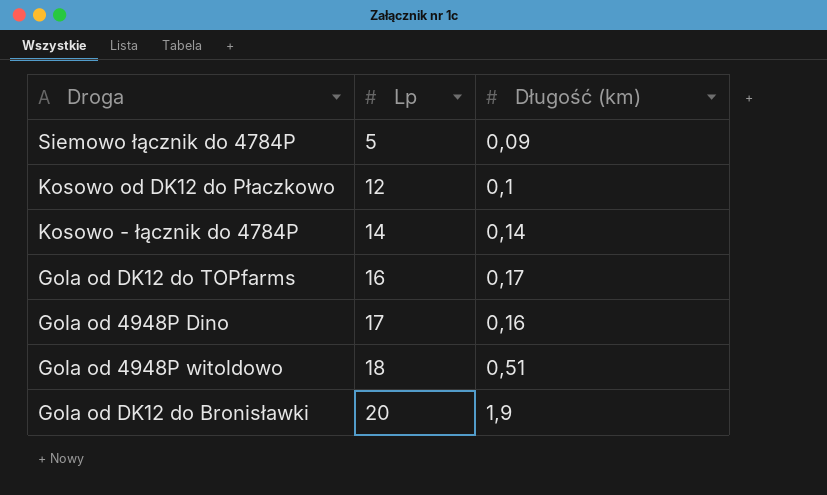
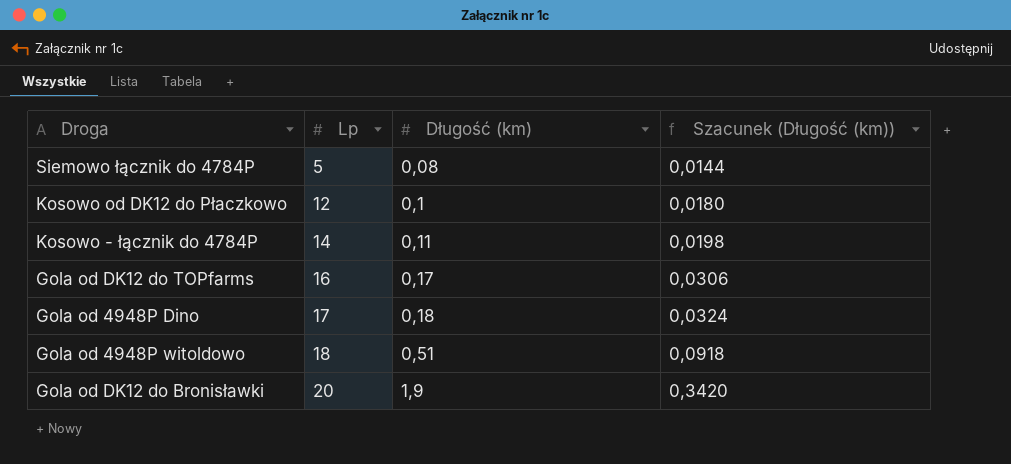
column Szacunek (Długość (km)) | formula: none -> [Długość (km)] * 0,18
Siemowo łącznik do 4784P | Długość (km): 0,09 -> 0,08
Kosowo - łącznik do 4784P | Długość (km): 0,14 -> 0,11
Gola od 4948P Dino | Długość (km): 0,16 -> 0,18

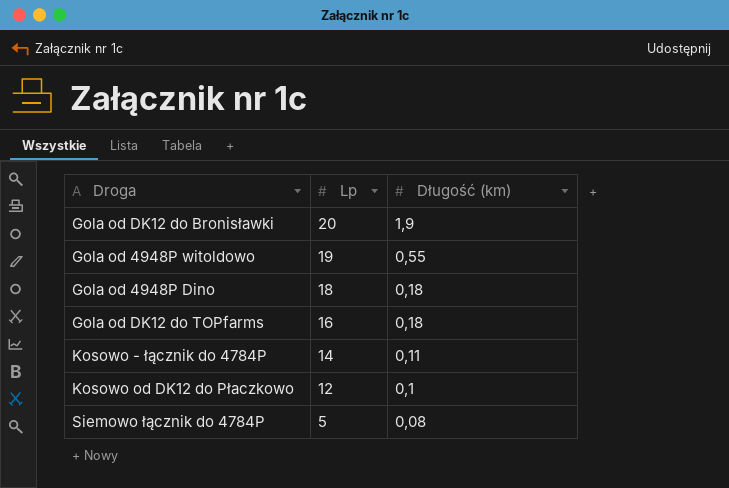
row order: Lp ascending -> Lp descending
column Szacunek (Długość (km)) | formula: [Długość (km)] * 0,18 -> none
Gola od 4948P witoldowo | Lp: 18 -> 19
Gola od 4948P witoldowo | Długość (km): 0,51 -> 0,55
Gola od 4948P Dino | Lp: 17 -> 18
Gola od DK12 do TOPfarms | Długość (km): 0,17 -> 0,18

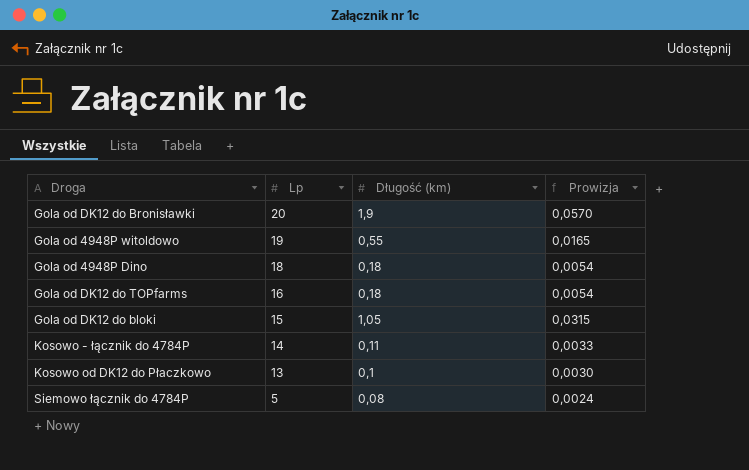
column Prowizja | formula: none -> [Długość (km)] * 0,03
row Gola od DK12 do bloki: none -> 15 | 1,05 | 0,0315
Kosowo od DK12 do Płaczkowo | Lp: 12 -> 13

